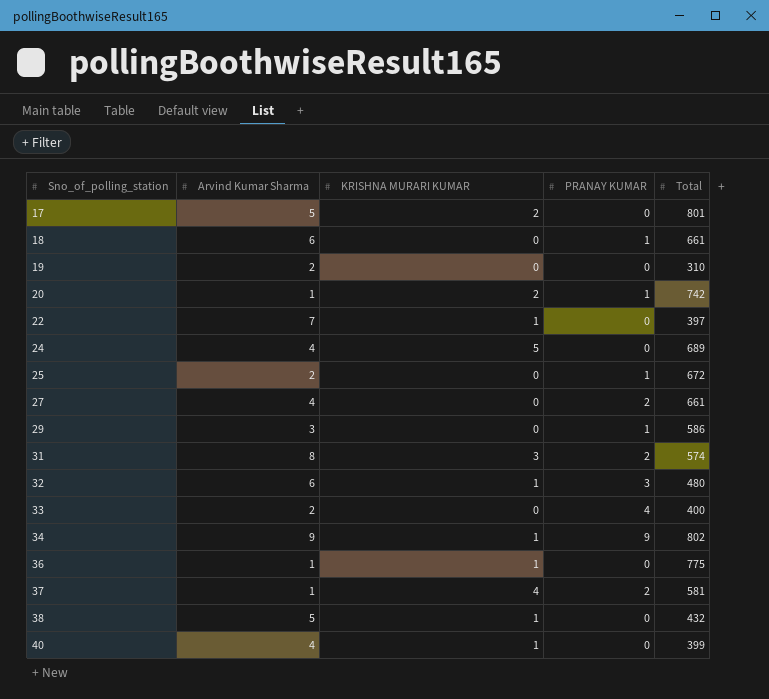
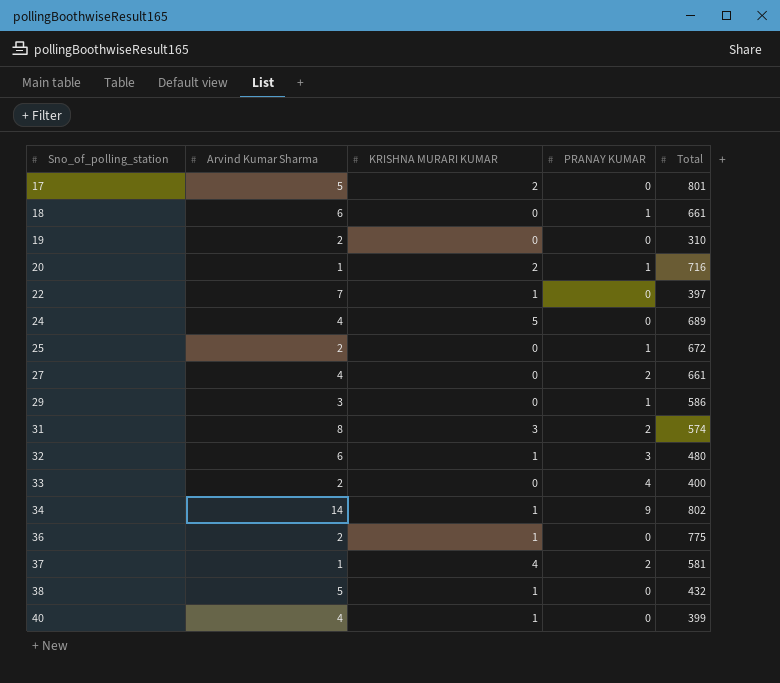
20 | Total: 742 -> 716
34 | Arvind Kumar Sharma: 9 -> 14
36 | Arvind Kumar Sharma: 1 -> 2

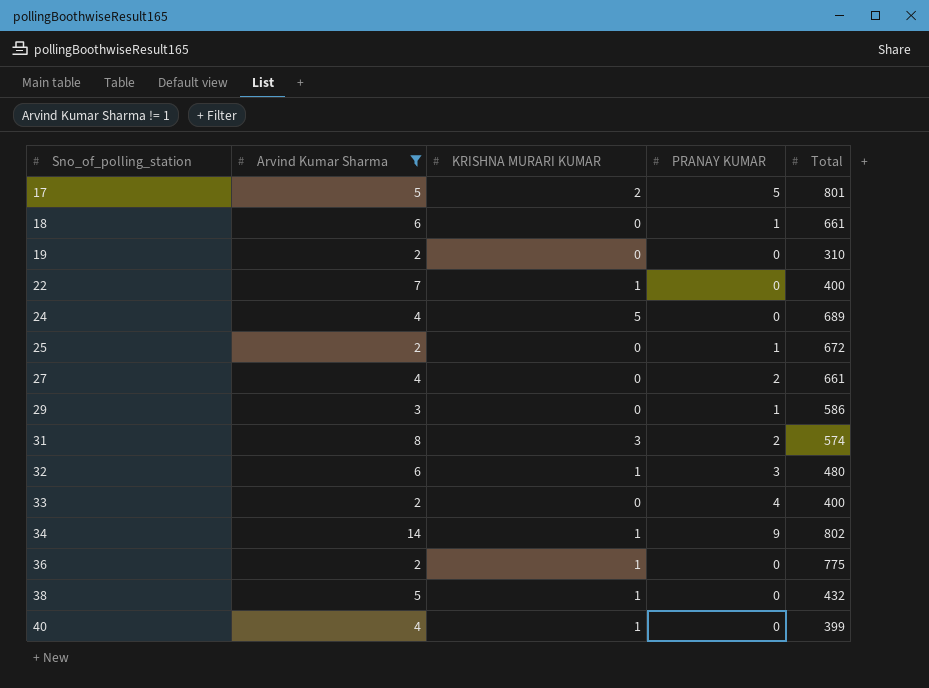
filter: none -> Arvind Kumar Sharma != 1
17 | PRANAY KUMAR: 0 -> 5
22 | Total: 397 -> 400

